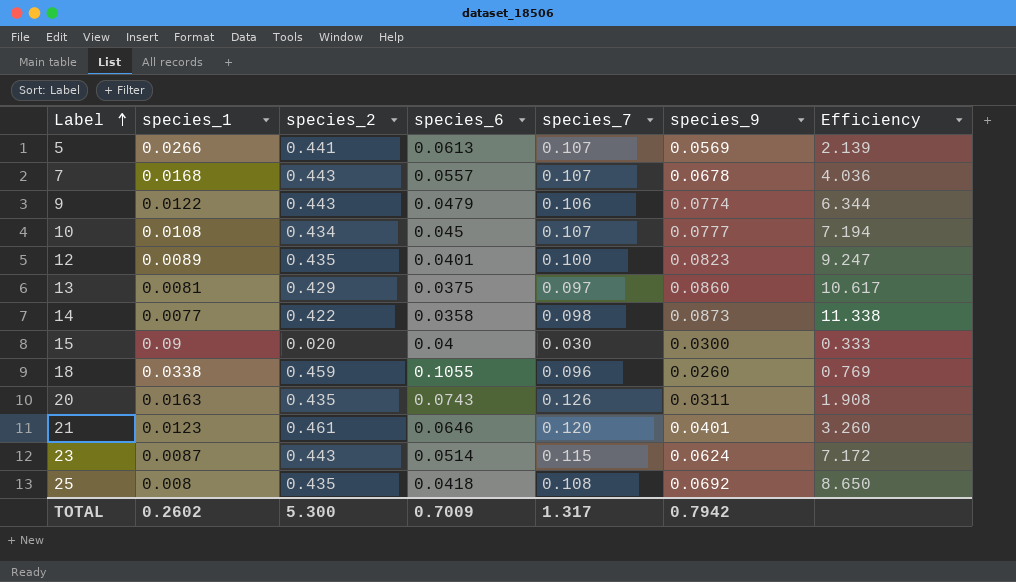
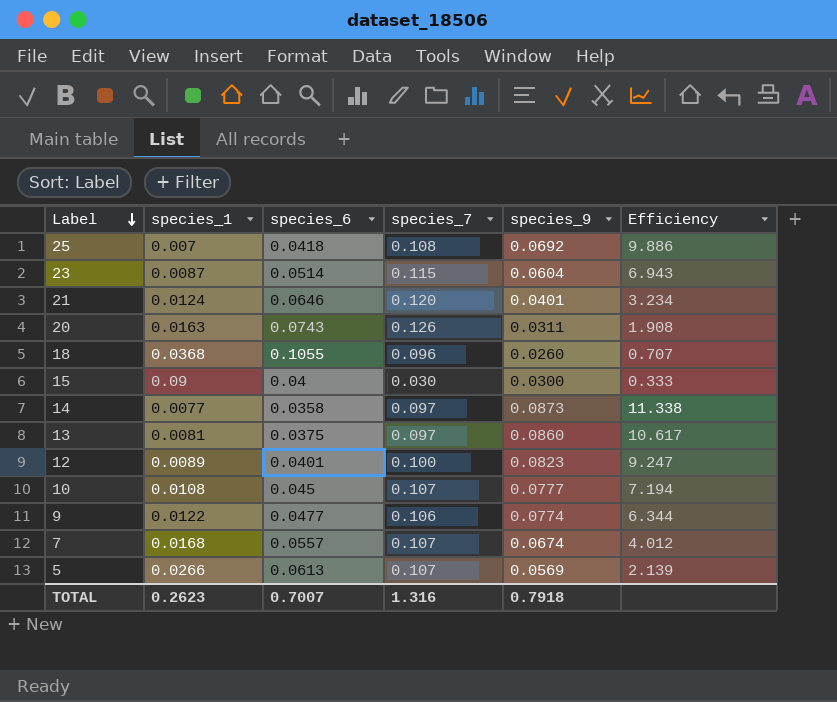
row order: Label ascending -> Label descending
column species_2 | position: 3 -> none
25 | species_1: 0.008 -> 0.007
25 | Efficiency: 8.650 -> 9.886
23 | species_9: 0.0624 -> 0.0604
23 | Efficiency: 7.172 -> 6.943
21 | species_1: 0.0123 -> 0.0124
21 | Efficiency: 3.260 -> 3.234
18 | species_1: 0.0338 -> 0.0368
18 | Efficiency: 0.769 -> 0.707
14 | species_7: 0.098 -> 0.097
9 | species_6: 0.0479 -> 0.0477
7 | species_9: 0.0678 -> 0.0674
7 | Efficiency: 4.036 -> 4.012
TOTAL | species_1: 0.2602 -> 0.2623
TOTAL | species_6: 0.7009 -> 0.7007
TOTAL | species_7: 1.317 -> 1.316
TOTAL | species_9: 0.7942 -> 0.7918

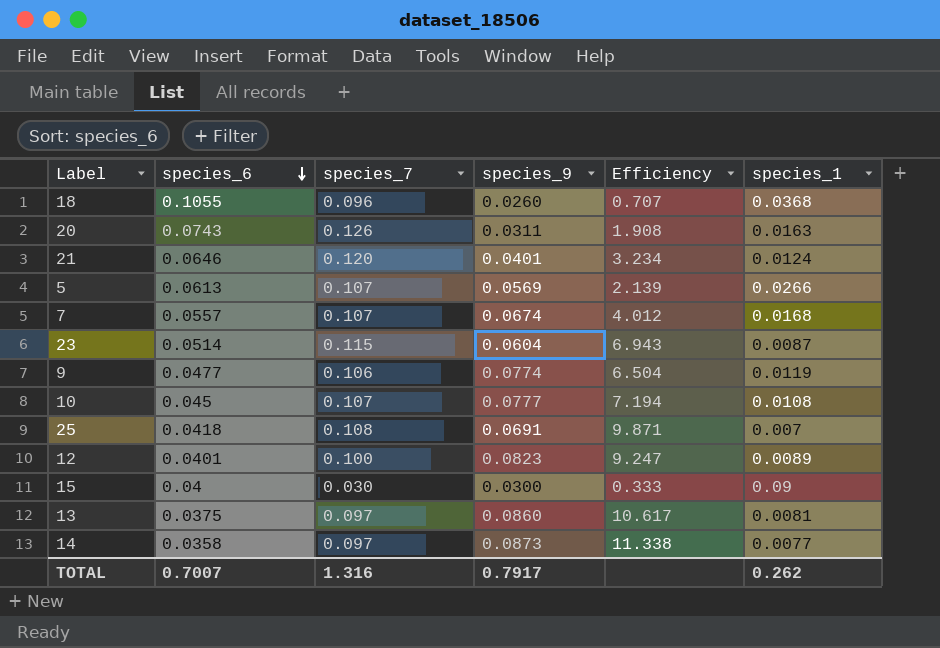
row order: Label descending -> species_6 descending
column species_1 | position: 2 -> 6
9 | Efficiency: 6.344 -> 6.504
9 | species_1: 0.0122 -> 0.0119
25 | species_9: 0.0692 -> 0.0691
25 | Efficiency: 9.886 -> 9.871
TOTAL | species_9: 0.7918 -> 0.7917
TOTAL | species_1: 0.2623 -> 0.262

